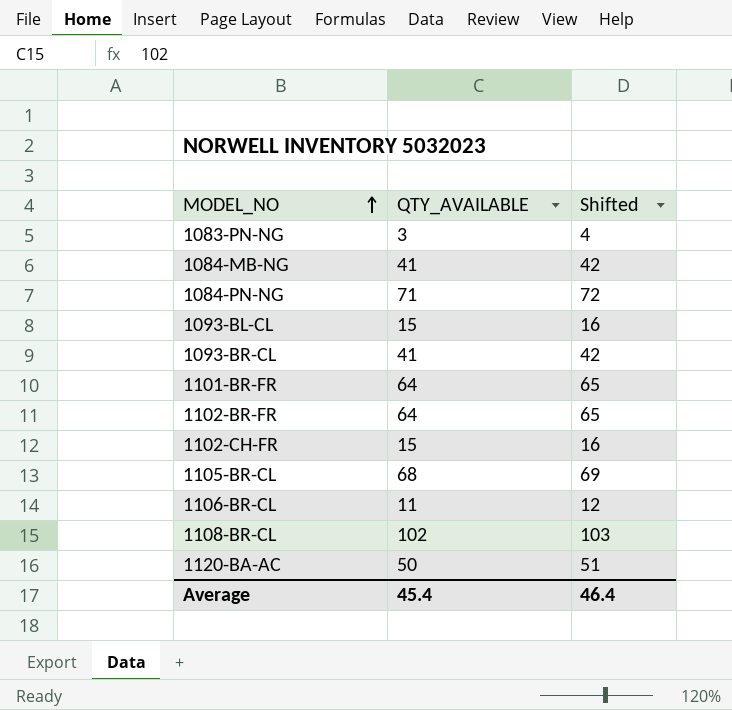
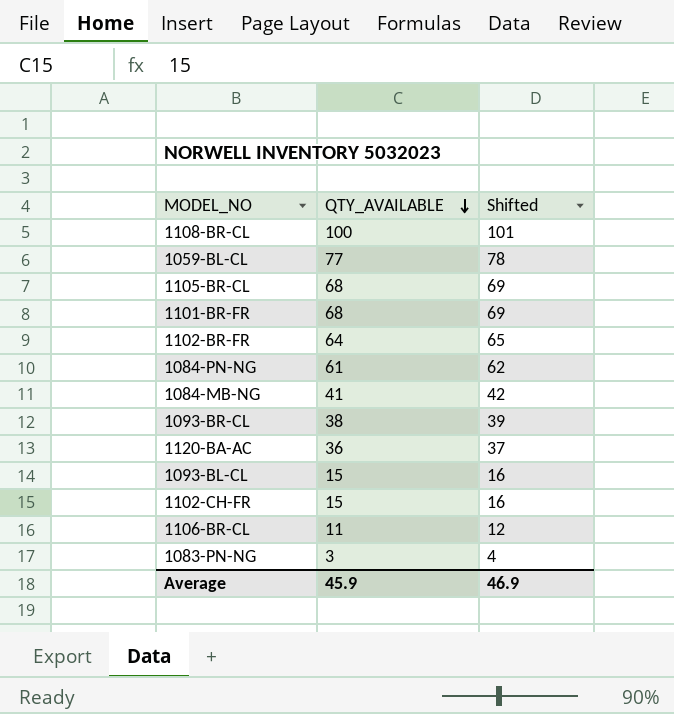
row order: MODEL_NO ascending -> QTY_AVAILABLE descending
1108-BR-CL | QTY_AVAILABLE: 102 -> 100
1108-BR-CL | Shifted: 103 -> 101
row 1059-BL-CL: none -> 77 | 78
1101-BR-FR | QTY_AVAILABLE: 64 -> 68
1101-BR-FR | Shifted: 65 -> 69
1084-PN-NG | QTY_AVAILABLE: 71 -> 61
1084-PN-NG | Shifted: 72 -> 62
1093-BR-CL | QTY_AVAILABLE: 41 -> 38
1093-BR-CL | Shifted: 42 -> 39
1120-BA-AC | QTY_AVAILABLE: 50 -> 36
1120-BA-AC | Shifted: 51 -> 37
Average | QTY_AVAILABLE: 45.4 -> 45.9
Average | Shifted: 46.4 -> 46.9

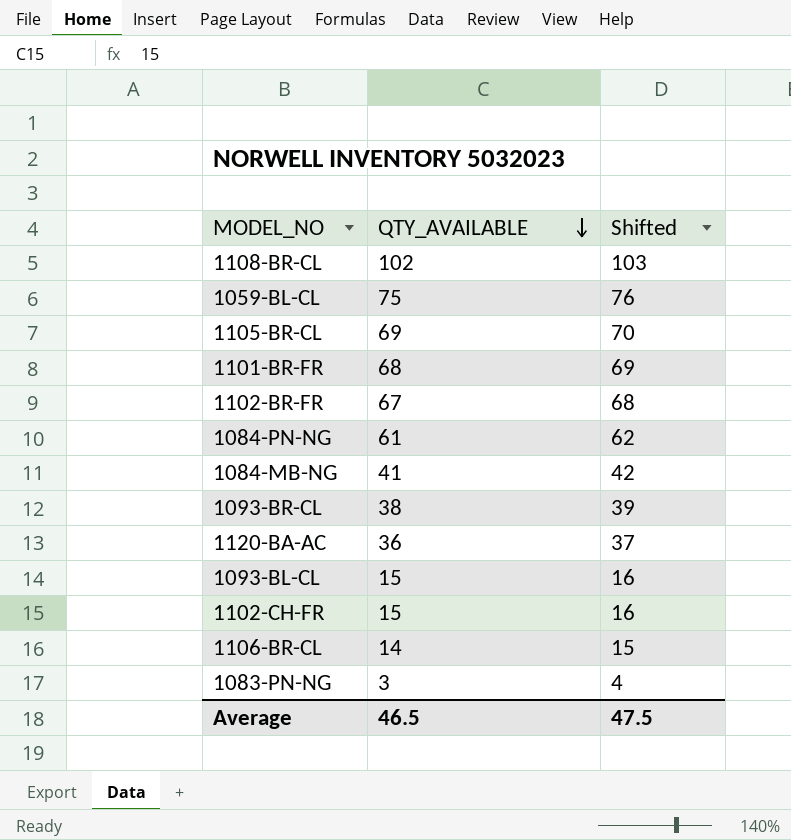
1108-BR-CL | QTY_AVAILABLE: 100 -> 102
1108-BR-CL | Shifted: 101 -> 103
1059-BL-CL | QTY_AVAILABLE: 77 -> 75
1059-BL-CL | Shifted: 78 -> 76
1105-BR-CL | QTY_AVAILABLE: 68 -> 69
1105-BR-CL | Shifted: 69 -> 70
1102-BR-FR | QTY_AVAILABLE: 64 -> 67
1102-BR-FR | Shifted: 65 -> 68
1106-BR-CL | QTY_AVAILABLE: 11 -> 14
1106-BR-CL | Shifted: 12 -> 15
Average | QTY_AVAILABLE: 45.9 -> 46.5
Average | Shifted: 46.9 -> 47.5

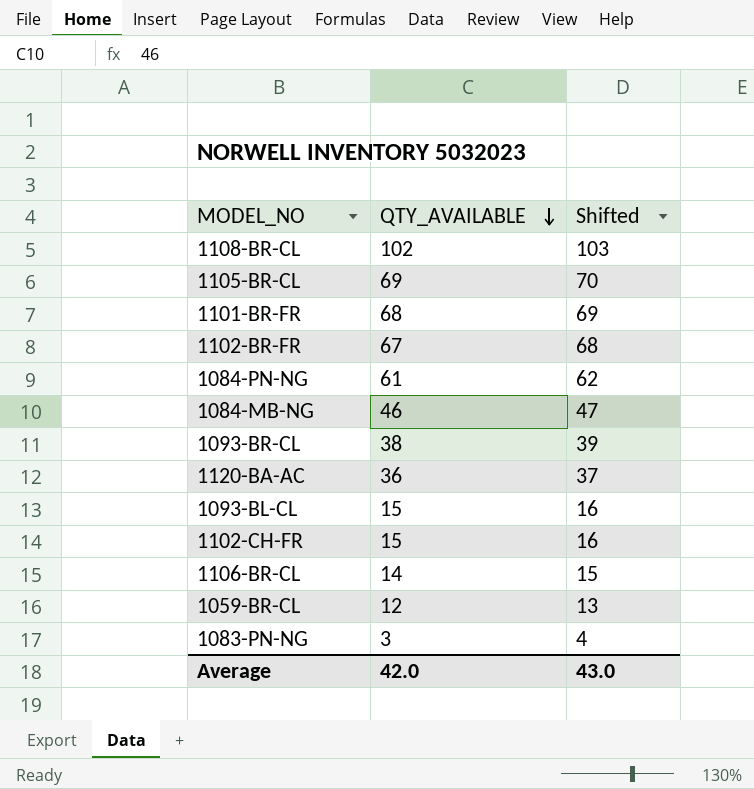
row 1059-BL-CL: 75 | 76 -> none
1084-MB-NG | QTY_AVAILABLE: 41 -> 46
1084-MB-NG | Shifted: 42 -> 47
row 1059-BR-CL: none -> 12 | 13
Average | QTY_AVAILABLE: 46.5 -> 42.0
Average | Shifted: 47.5 -> 43.0

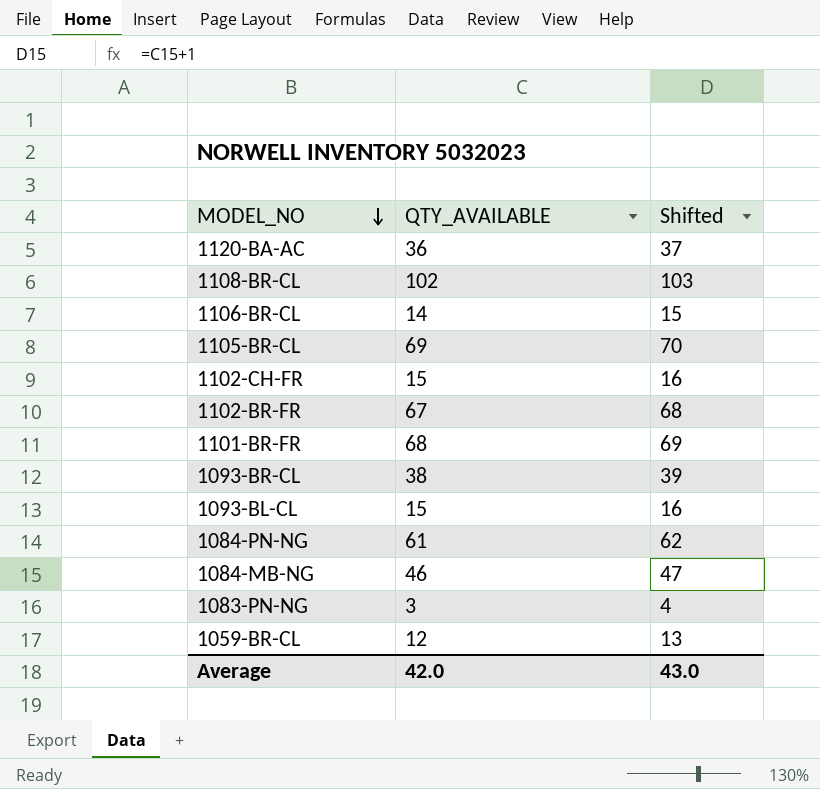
row order: QTY_AVAILABLE descending -> MODEL_NO descending

